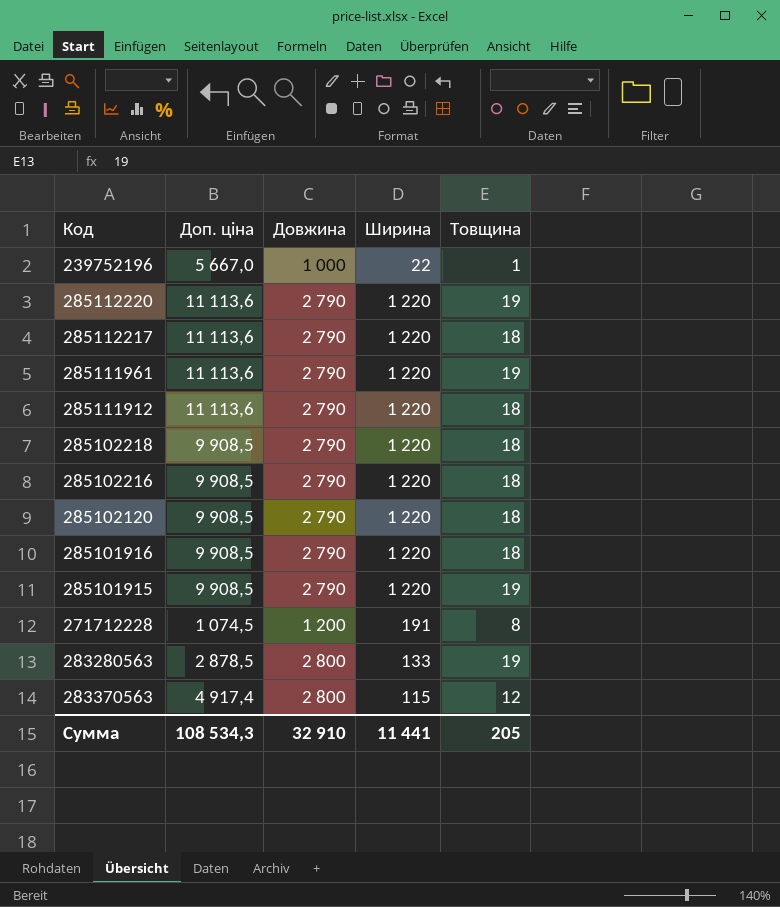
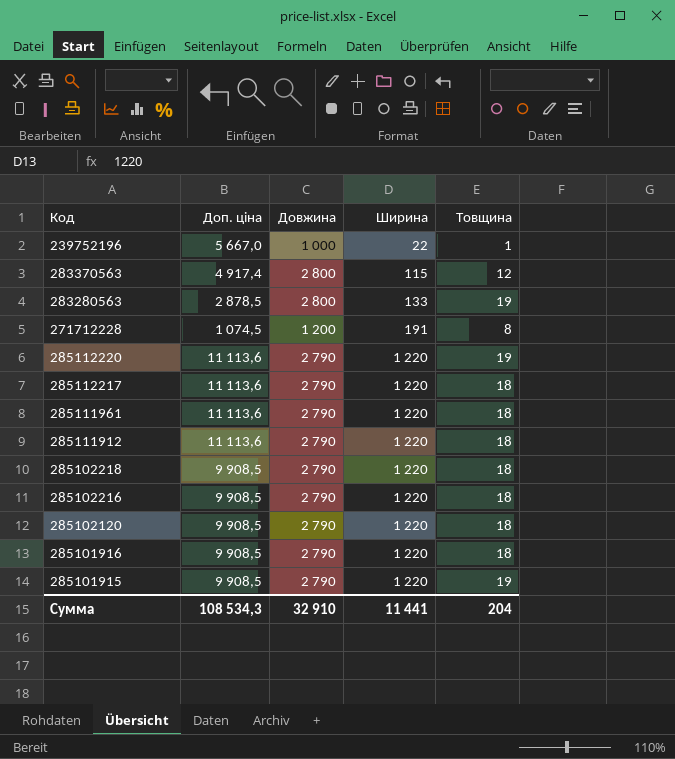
row order: none -> Ширина ascending
285111961 | Товщина: 19 -> 18
Сумма | Товщина: 205 -> 204

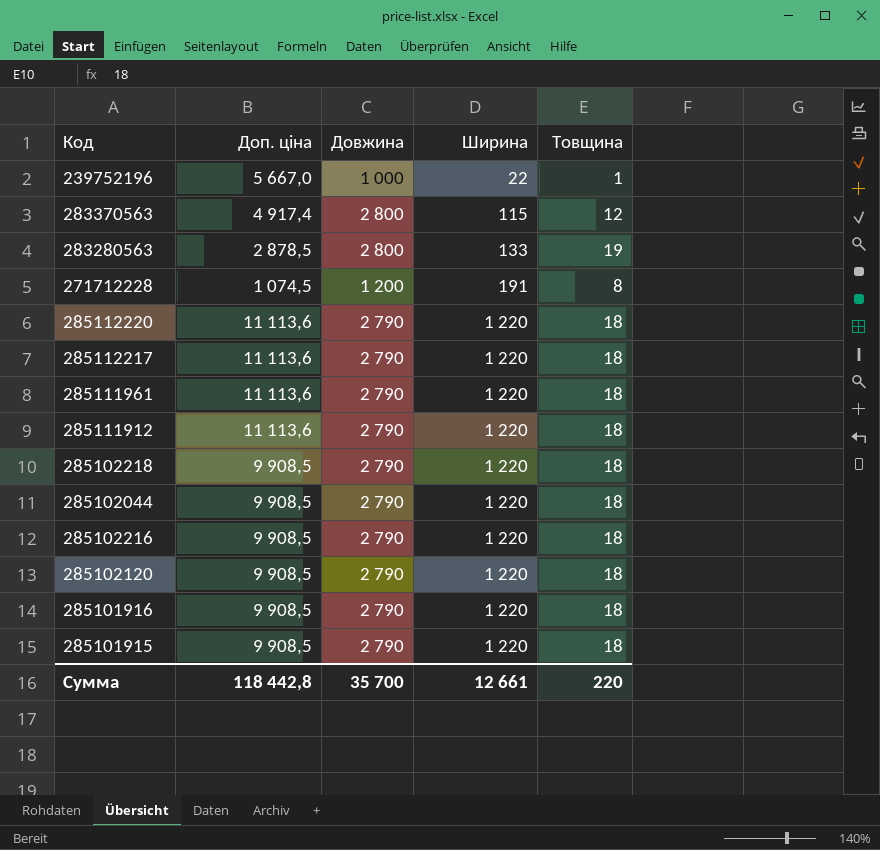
285112220 | Товщина: 19 -> 18
row 285102044: none -> 9 908,5 | 2 790 | 1 220 | 18
285101915 | Товщина: 19 -> 18
Сумма | Доп. ціна: 108 534,3 -> 118 442,8
Сумма | Довжина: 32 910 -> 35 700
Сумма | Ширина: 11 441 -> 12 661
Сумма | Товщина: 204 -> 220

